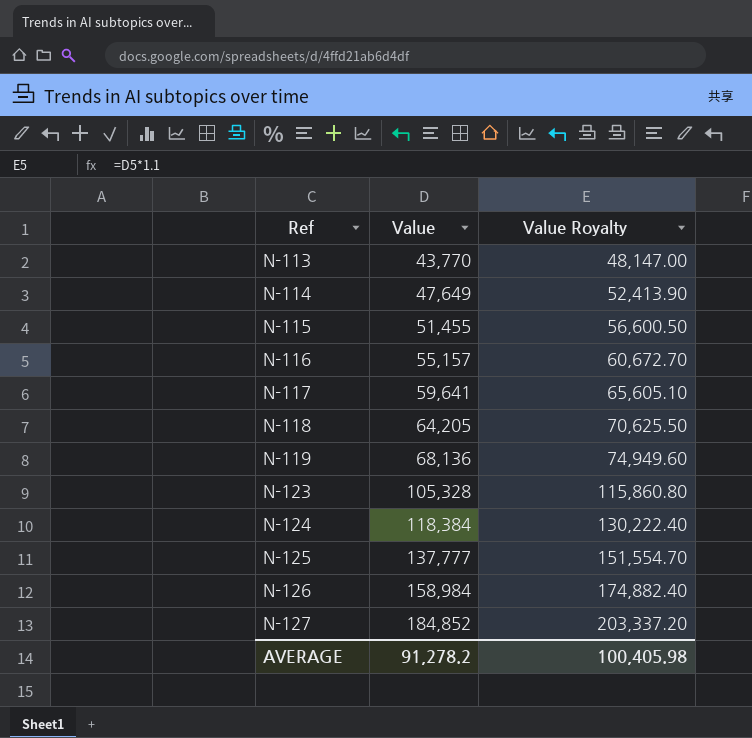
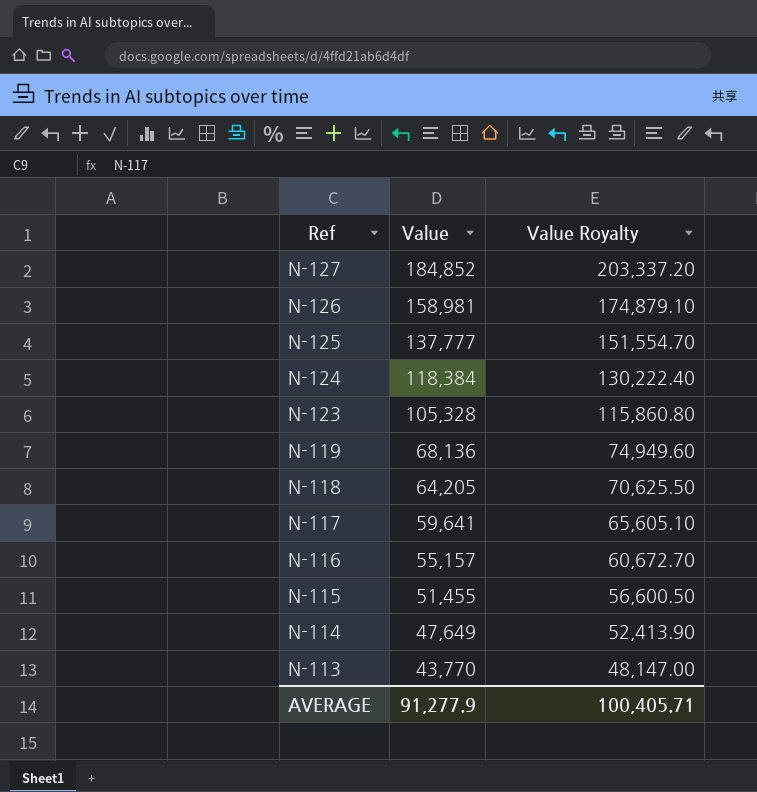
row order: Ref ascending -> Ref descending
N-126 | Value: 158,984 -> 158,981
N-126 | Value Royalty: 174,882.40 -> 174,879.10
AVERAGE | Value: 91,278.2 -> 91,277.9
AVERAGE | Value Royalty: 100,405.98 -> 100,405.71

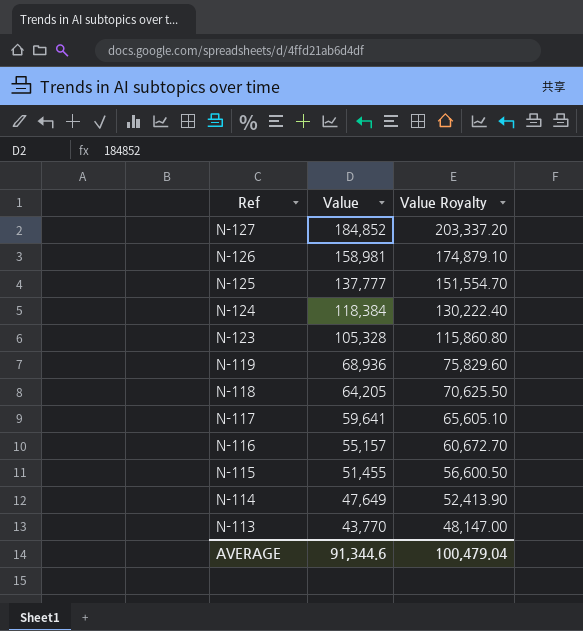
N-119 | Value: 68,136 -> 68,936
N-119 | Value Royalty: 74,949.60 -> 75,829.60
AVERAGE | Value: 91,277.9 -> 91,344.6
AVERAGE | Value Royalty: 100,405.71 -> 100,479.04

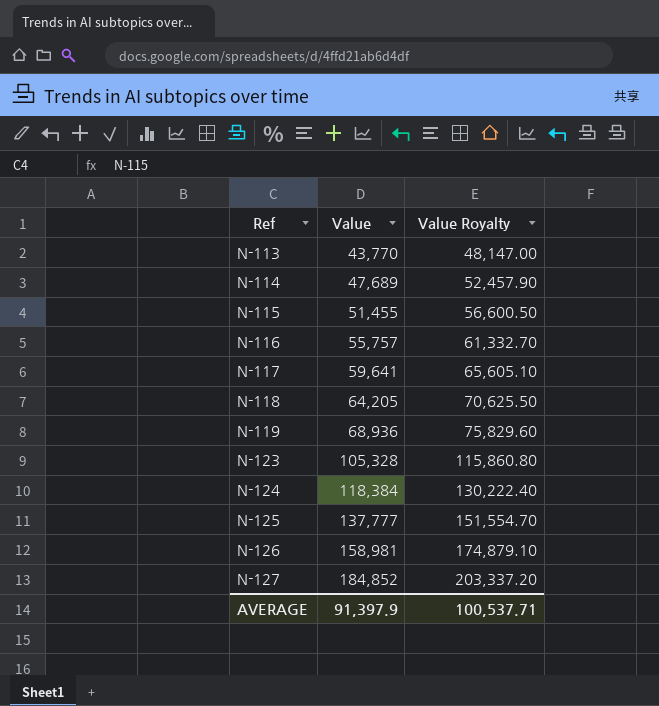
row order: Ref descending -> Ref ascending
N-114 | Value: 47,649 -> 47,689
N-114 | Value Royalty: 52,413.90 -> 52,457.90
N-116 | Value: 55,157 -> 55,757
N-116 | Value Royalty: 60,672.70 -> 61,332.70
AVERAGE | Value: 91,344.6 -> 91,397.9
AVERAGE | Value Royalty: 100,479.04 -> 100,537.71

